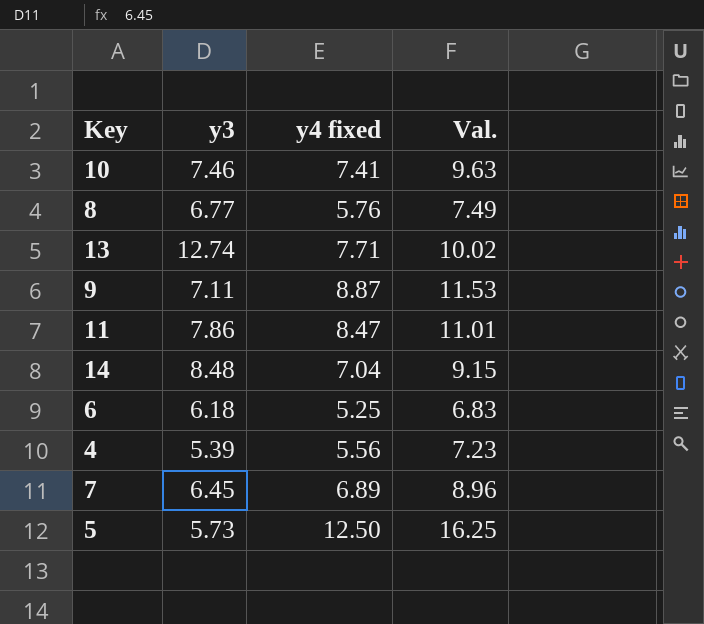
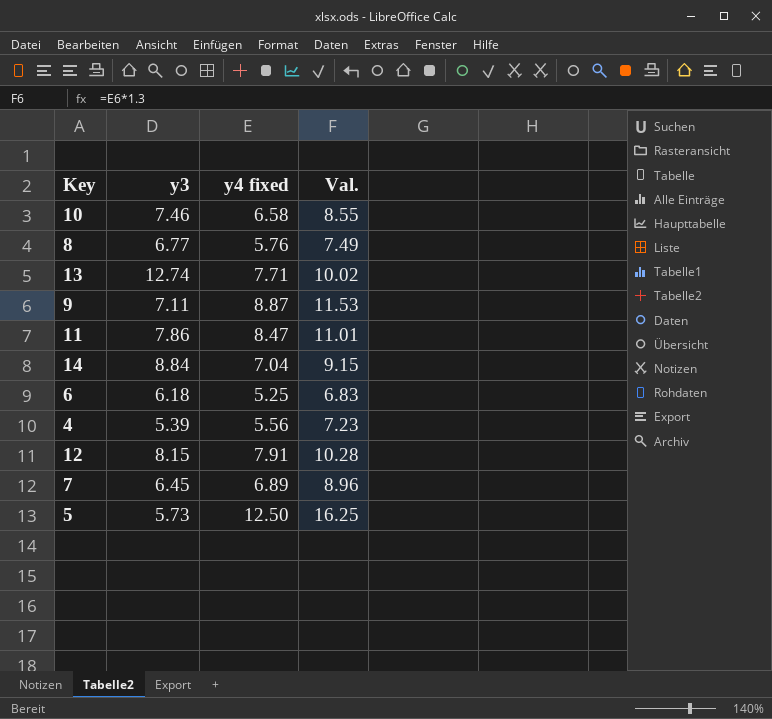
10 | y4 fixed: 7.41 -> 6.58
10 | Val.: 9.63 -> 8.55
14 | y3: 8.48 -> 8.84
row 12: none -> 8.15 | 7.91 | 10.28

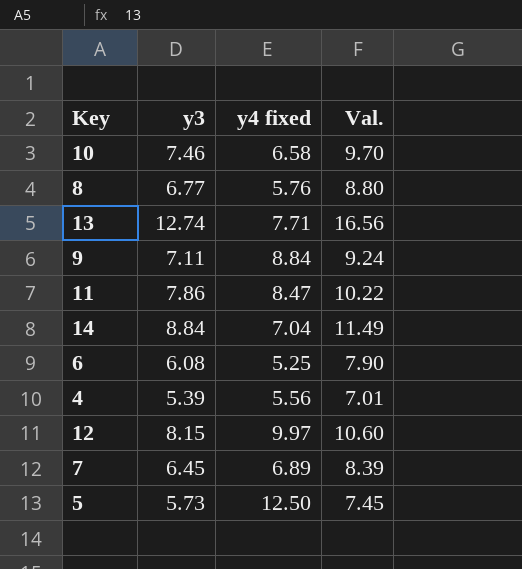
column Val. | formula: [y4 fixed] * 1.3 -> [y3] * 1.3
9 | y4 fixed: 8.87 -> 8.84
6 | y3: 6.18 -> 6.08
12 | y4 fixed: 7.91 -> 9.97

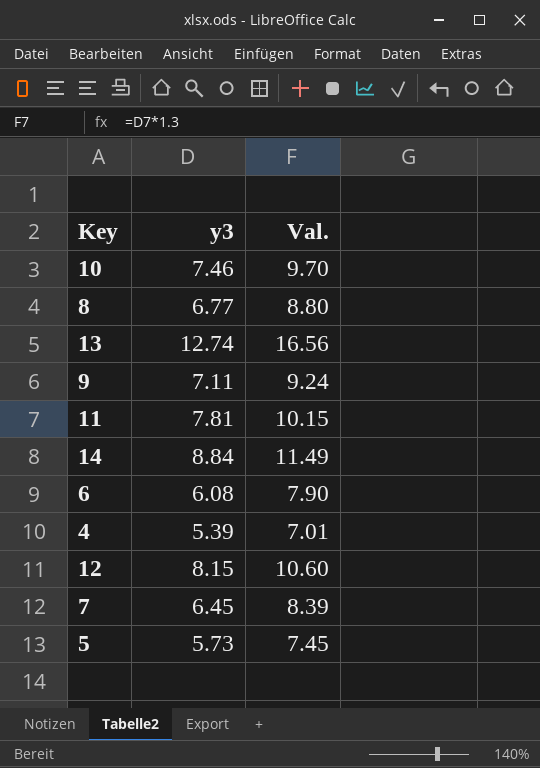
column y4 fixed | position: 3 -> none
11 | y3: 7.86 -> 7.81
11 | Val.: 10.22 -> 10.15

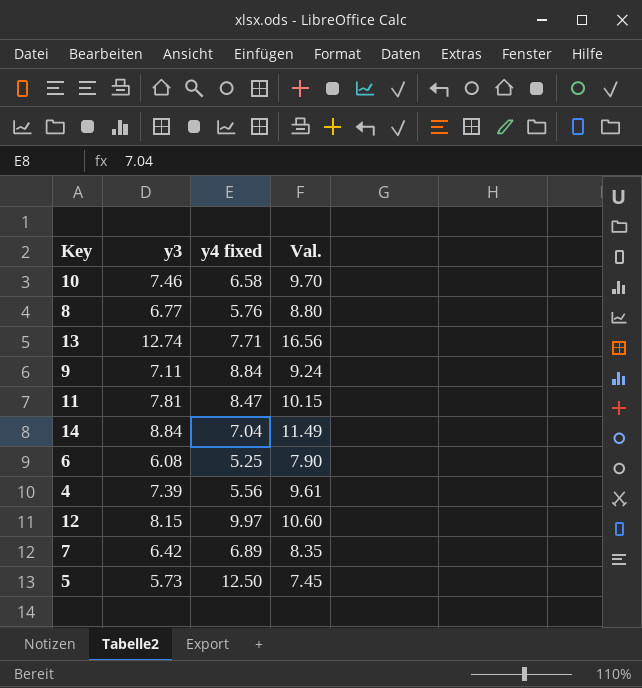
column y4 fixed | position: none -> 3
4 | y3: 5.39 -> 7.39
4 | Val.: 7.01 -> 9.61
7 | y3: 6.45 -> 6.42
7 | Val.: 8.39 -> 8.35

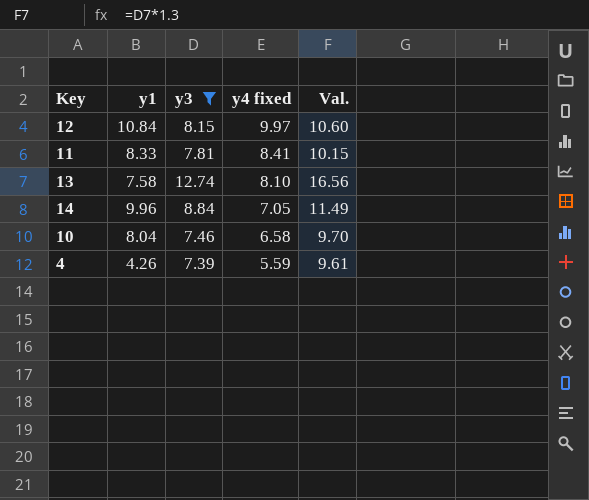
filter: none -> y3 >= 7.39
row order: none -> y4 fixed descending
column y1 | position: none -> 2
11 | y4 fixed: 8.47 -> 8.41
13 | y4 fixed: 7.71 -> 8.10
14 | y4 fixed: 7.04 -> 7.05
4 | y4 fixed: 5.56 -> 5.59

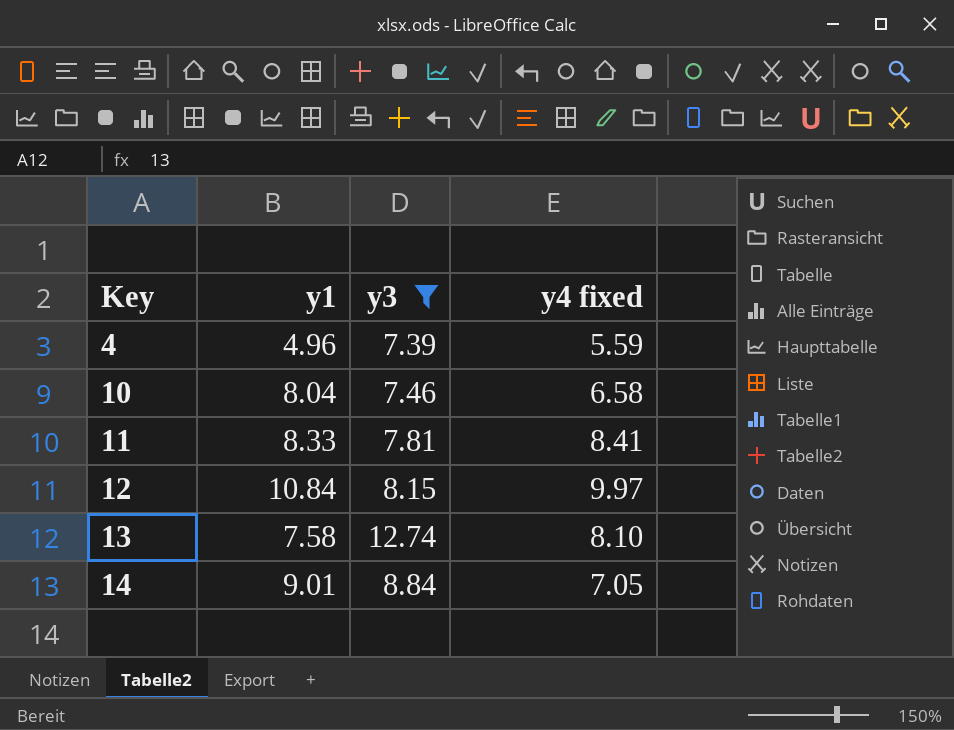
row order: y4 fixed descending -> Key ascending
column Val. | formula: [y3] * 1.3 -> none
4 | y1: 4.26 -> 4.96
14 | y1: 9.96 -> 9.01

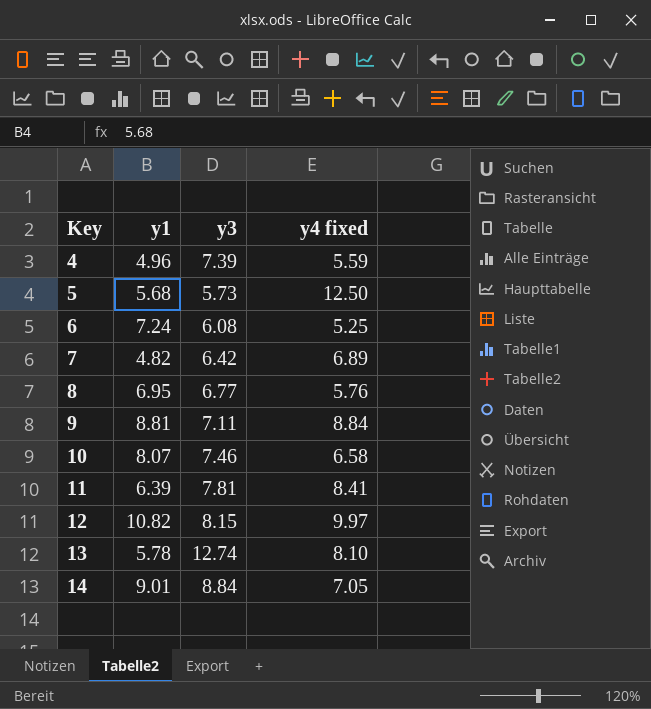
filter: y3 >= 7.39 -> none
10 | y1: 8.04 -> 8.07
11 | y1: 8.33 -> 6.39
12 | y1: 10.84 -> 10.82
13 | y1: 7.58 -> 5.78

